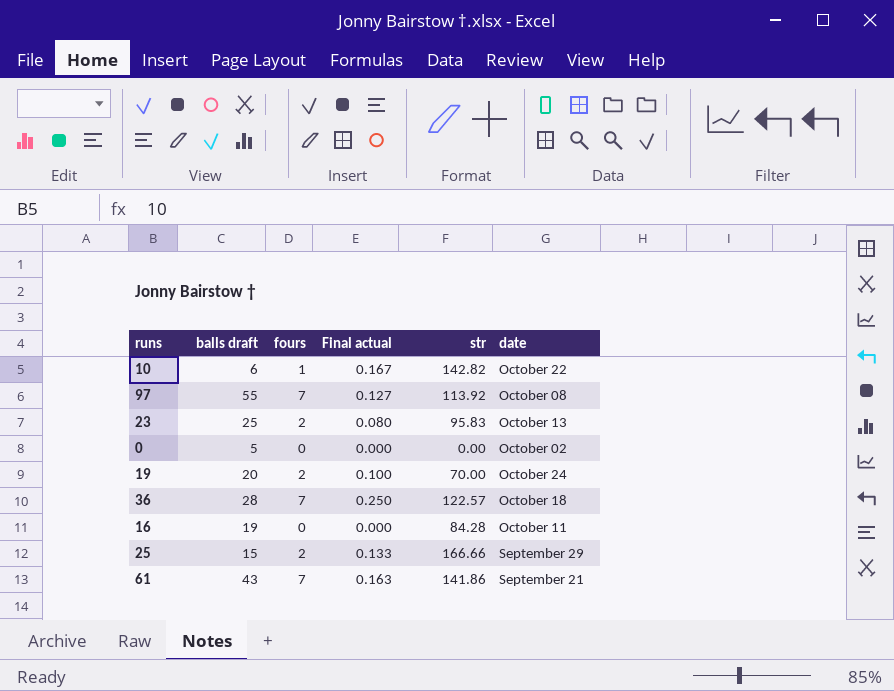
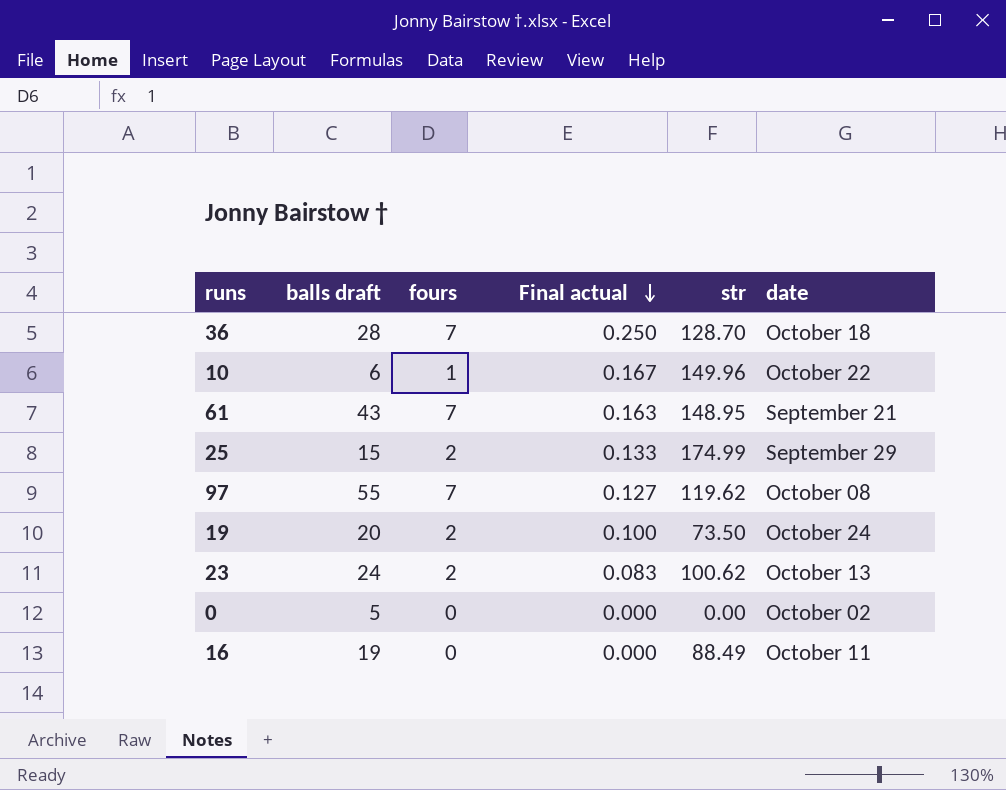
row order: none -> Final actual descending
36 | str: 122.57 -> 128.70
10 | str: 142.82 -> 149.96
61 | str: 141.86 -> 148.95
25 | str: 166.66 -> 174.99
97 | str: 113.92 -> 119.62
19 | str: 70.00 -> 73.50
23 | balls draft: 25 -> 24
23 | Final actual: 0.080 -> 0.083
23 | str: 95.83 -> 100.62
16 | str: 84.28 -> 88.49

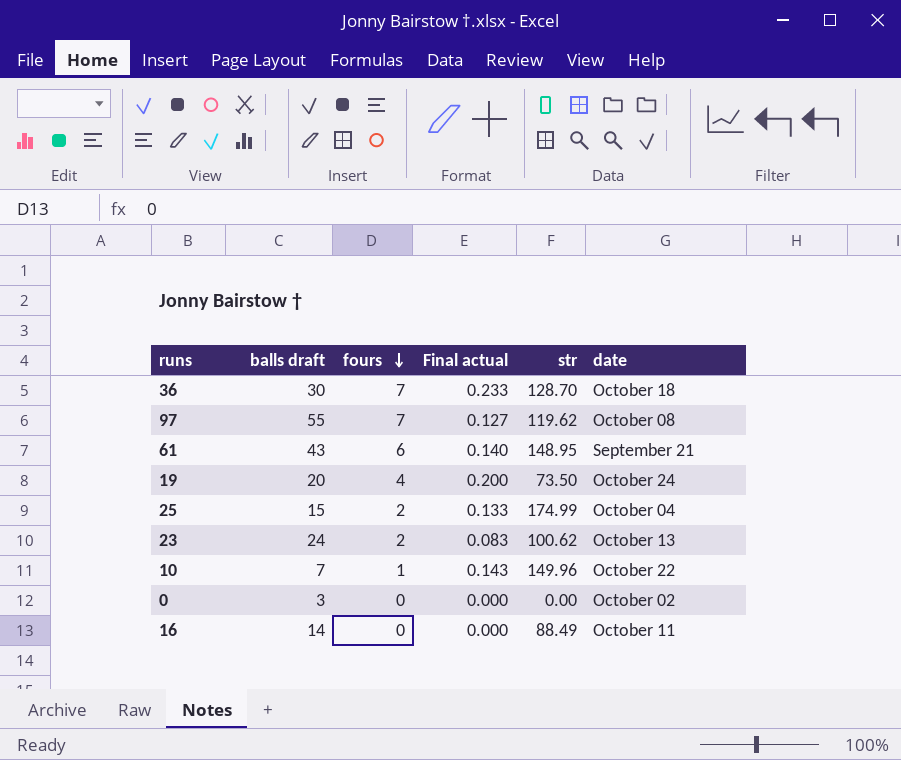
row order: Final actual descending -> fours descending
36 | balls draft: 28 -> 30
36 | Final actual: 0.250 -> 0.233
61 | fours: 7 -> 6
61 | Final actual: 0.163 -> 0.140
19 | fours: 2 -> 4
19 | Final actual: 0.100 -> 0.200
25 | date: September 29 -> October 04
10 | balls draft: 6 -> 7
10 | Final actual: 0.167 -> 0.143
0 | balls draft: 5 -> 3
16 | balls draft: 19 -> 14

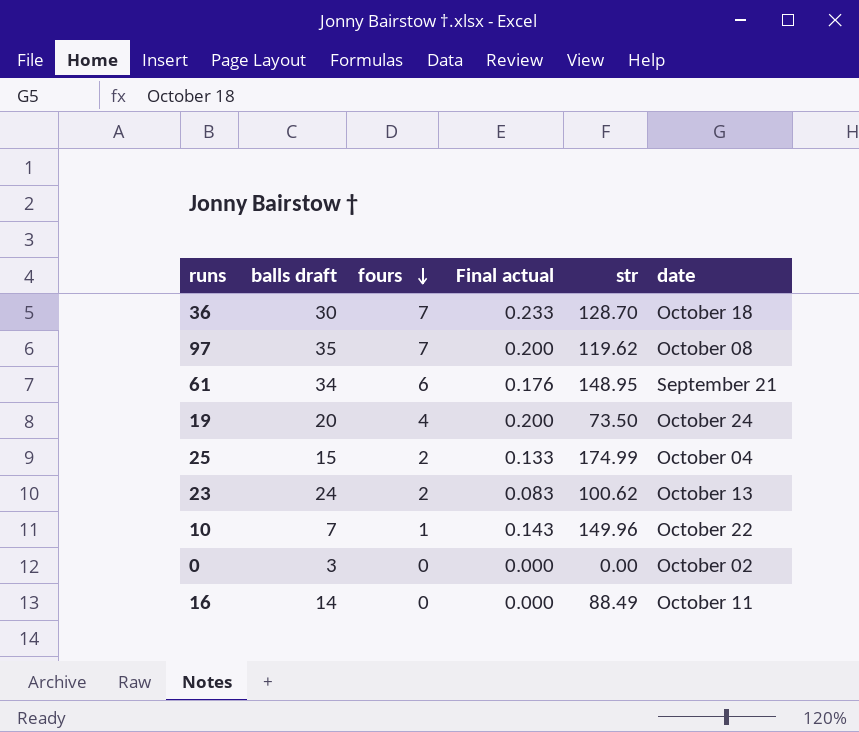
97 | balls draft: 55 -> 35
97 | Final actual: 0.127 -> 0.200
61 | balls draft: 43 -> 34
61 | Final actual: 0.140 -> 0.176

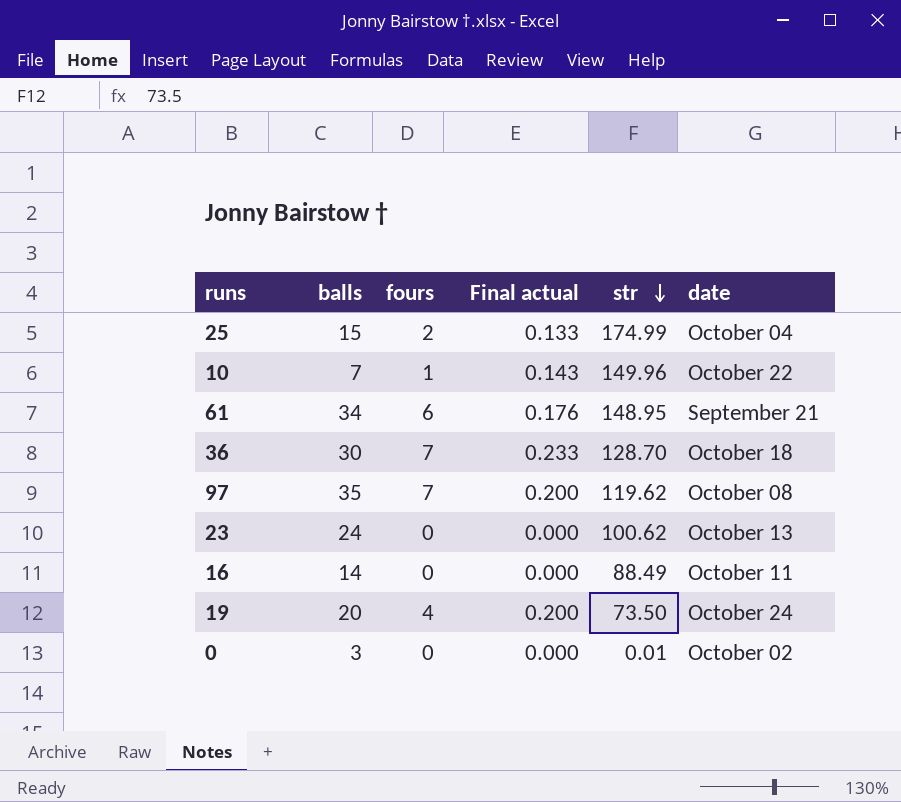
row order: fours descending -> str descending
column name: balls draft -> balls
23 | fours: 2 -> 0
23 | Final actual: 0.083 -> 0.000
0 | str: 0.00 -> 0.01

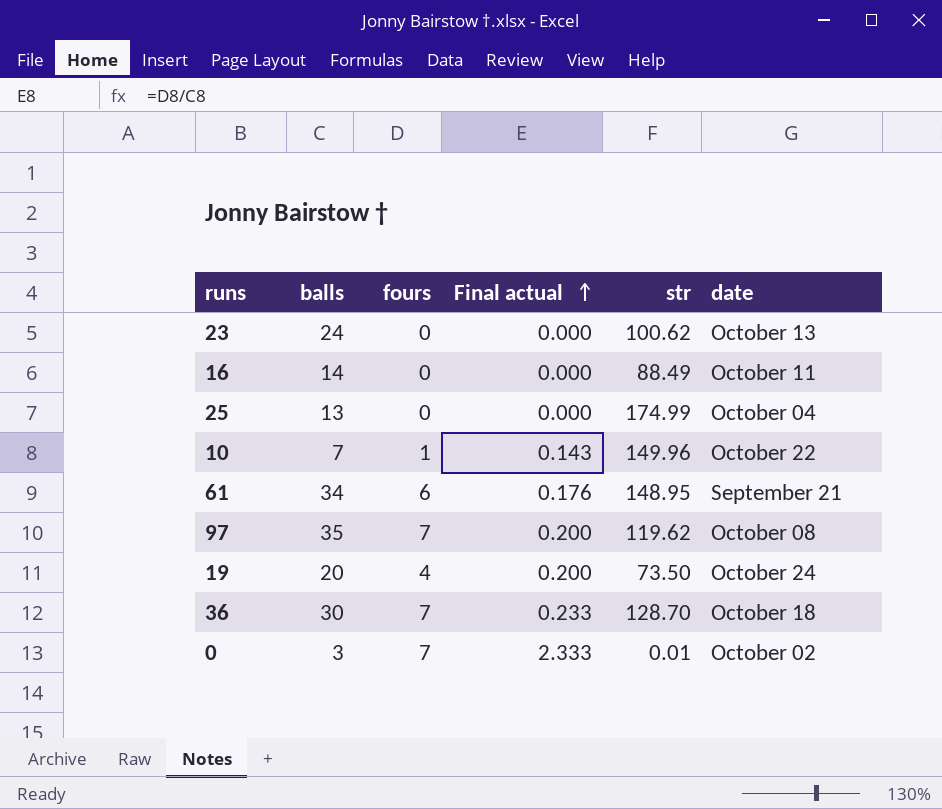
row order: str descending -> Final actual ascending
25 | balls: 15 -> 13
25 | fours: 2 -> 0
25 | Final actual: 0.133 -> 0.000
0 | fours: 0 -> 7
0 | Final actual: 0.000 -> 2.333

